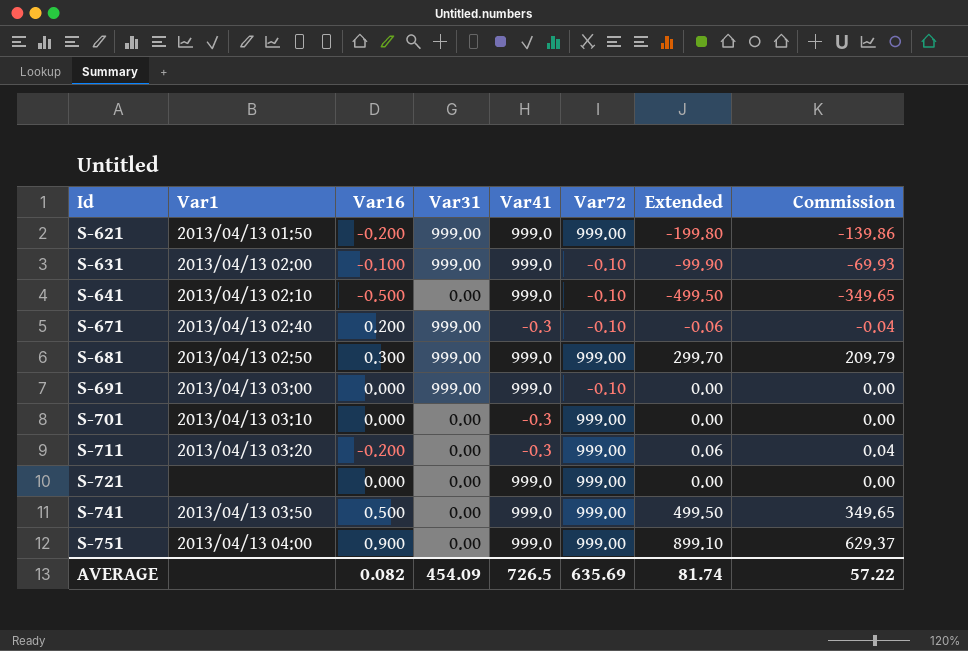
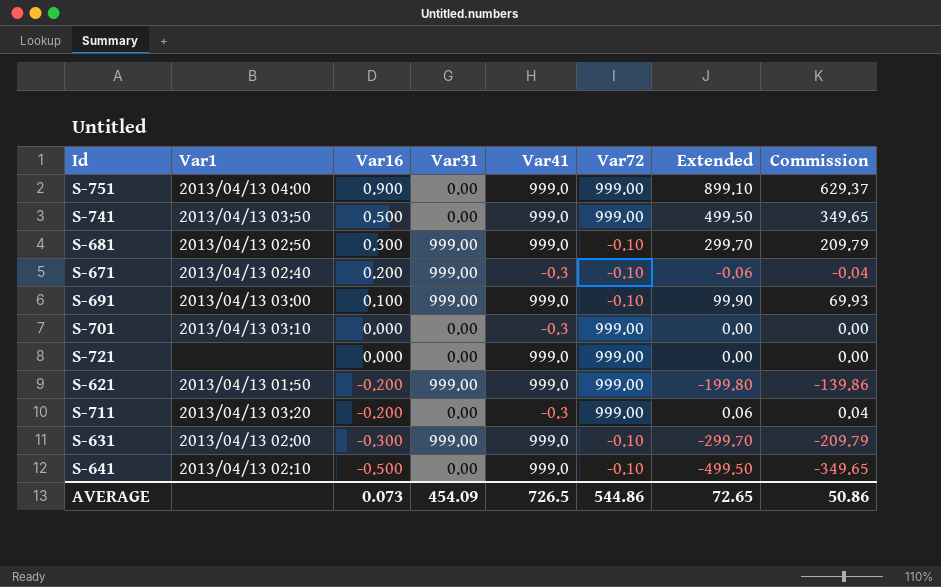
row order: Id ascending -> Var16 descending
S-681 | Var72: 999.00 -> -0.10
S-691 | Var16: 0.000 -> 0.100
S-691 | Extended: 0.00 -> 99.90
S-691 | Commission: 0.00 -> 69.93
S-631 | Var16: -0.100 -> -0.300
S-631 | Extended: -99.90 -> -299.70
S-631 | Commission: -69.93 -> -209.79
AVERAGE | Var16: 0.082 -> 0.073
AVERAGE | Var72: 635.69 -> 544.86
AVERAGE | Extended: 81.74 -> 72.65
AVERAGE | Commission: 57.22 -> 50.86

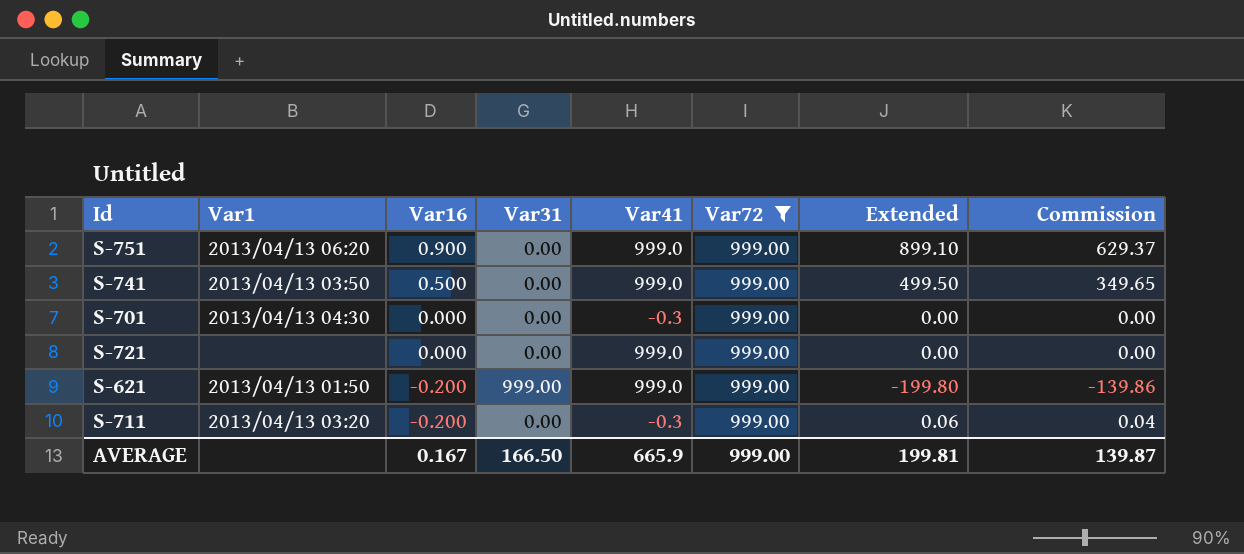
filter: none -> Var72 = 999.00
S-751 | Var1: 2013/04/13 04:00 -> 2013/04/13 06:20
S-701 | Var1: 2013/04/13 03:10 -> 2013/04/13 04:30
AVERAGE | Var16: 0.073 -> 0.167
AVERAGE | Var31: 454.09 -> 166.50
AVERAGE | Var41: 726.5 -> 665.9
AVERAGE | Var72: 544.86 -> 999.00
AVERAGE | Extended: 72.65 -> 199.81
AVERAGE | Commission: 50.86 -> 139.87

